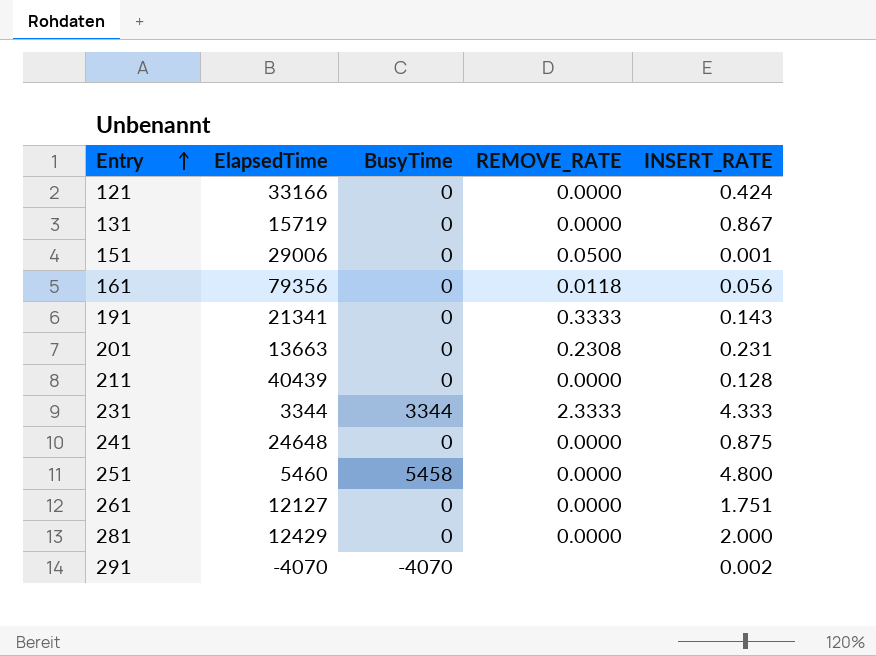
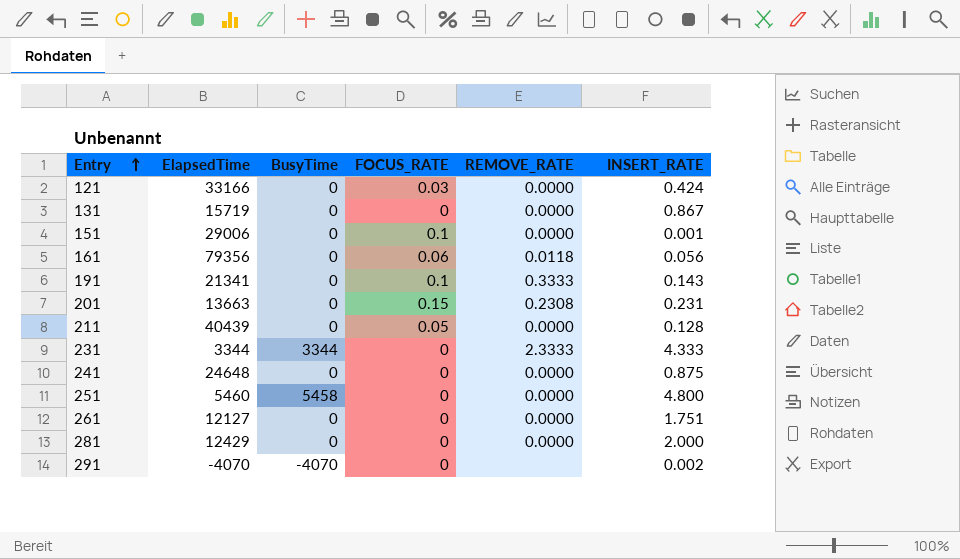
column FOCUS_RATE | position: none -> 4
151 | REMOVE_RATE: 0.0500 -> 0.0000

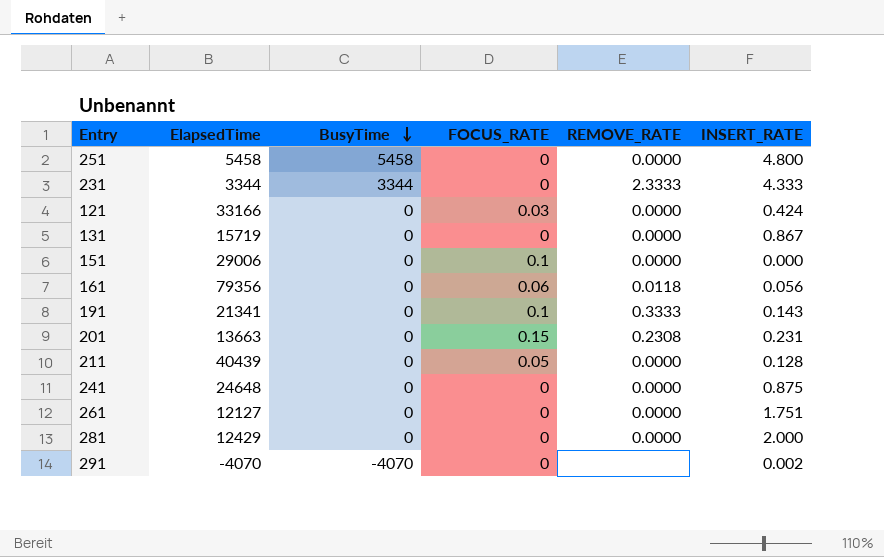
row order: Entry ascending -> BusyTime descending
251 | ElapsedTime: 5460 -> 5458
151 | INSERT_RATE: 0.001 -> 0.000

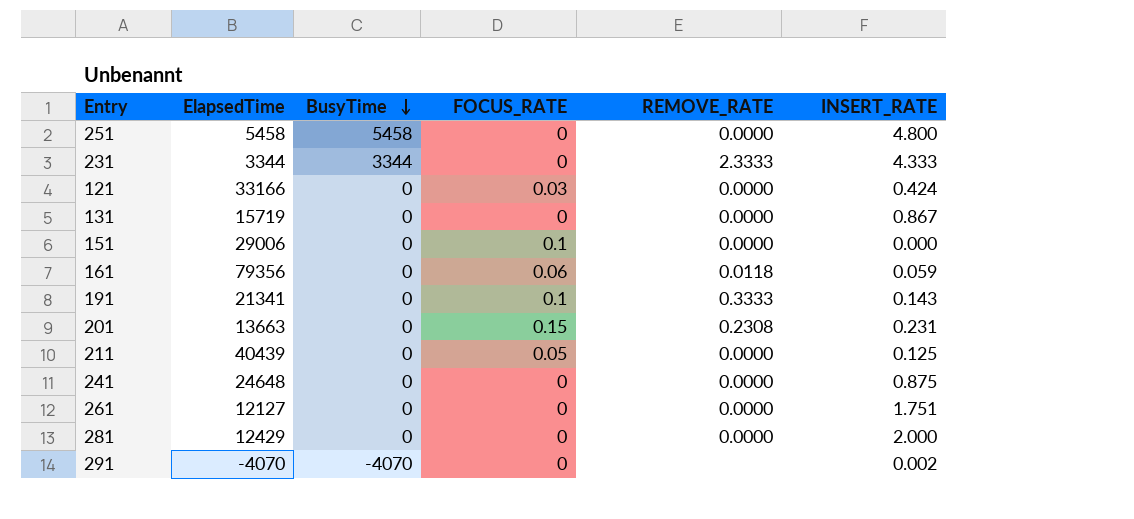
161 | INSERT_RATE: 0.056 -> 0.059
211 | INSERT_RATE: 0.128 -> 0.125

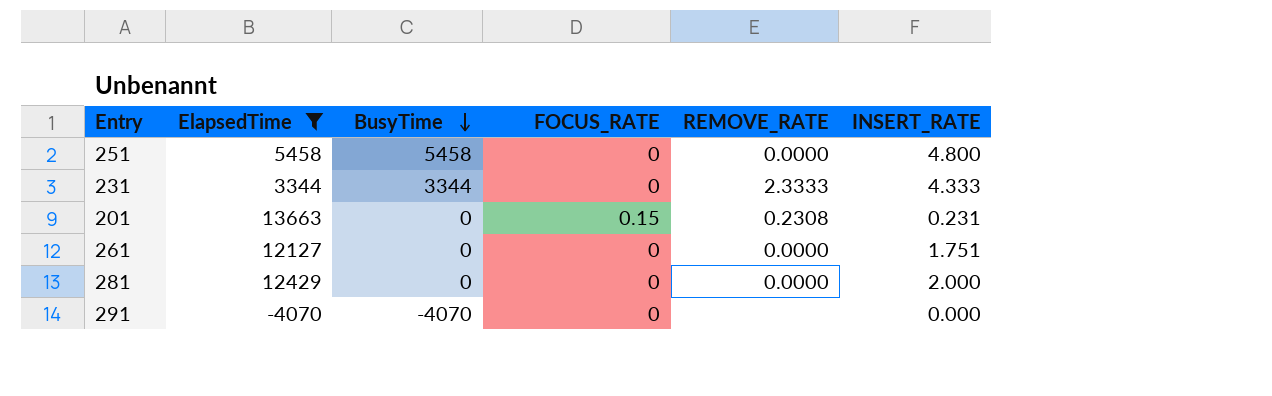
filter: none -> ElapsedTime <= 13663
291 | INSERT_RATE: 0.002 -> 0.000

